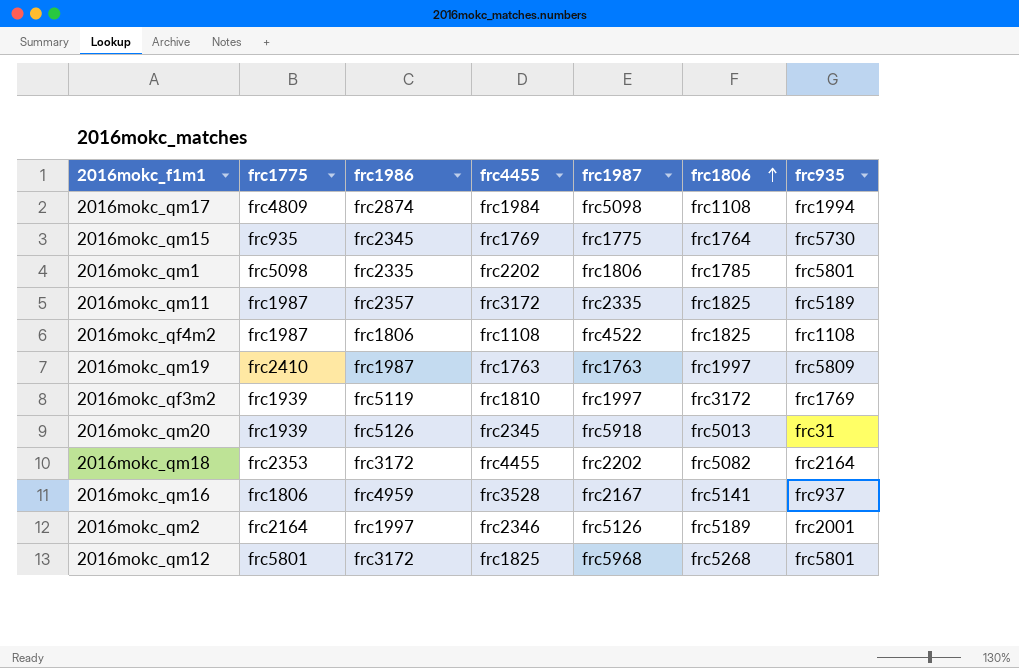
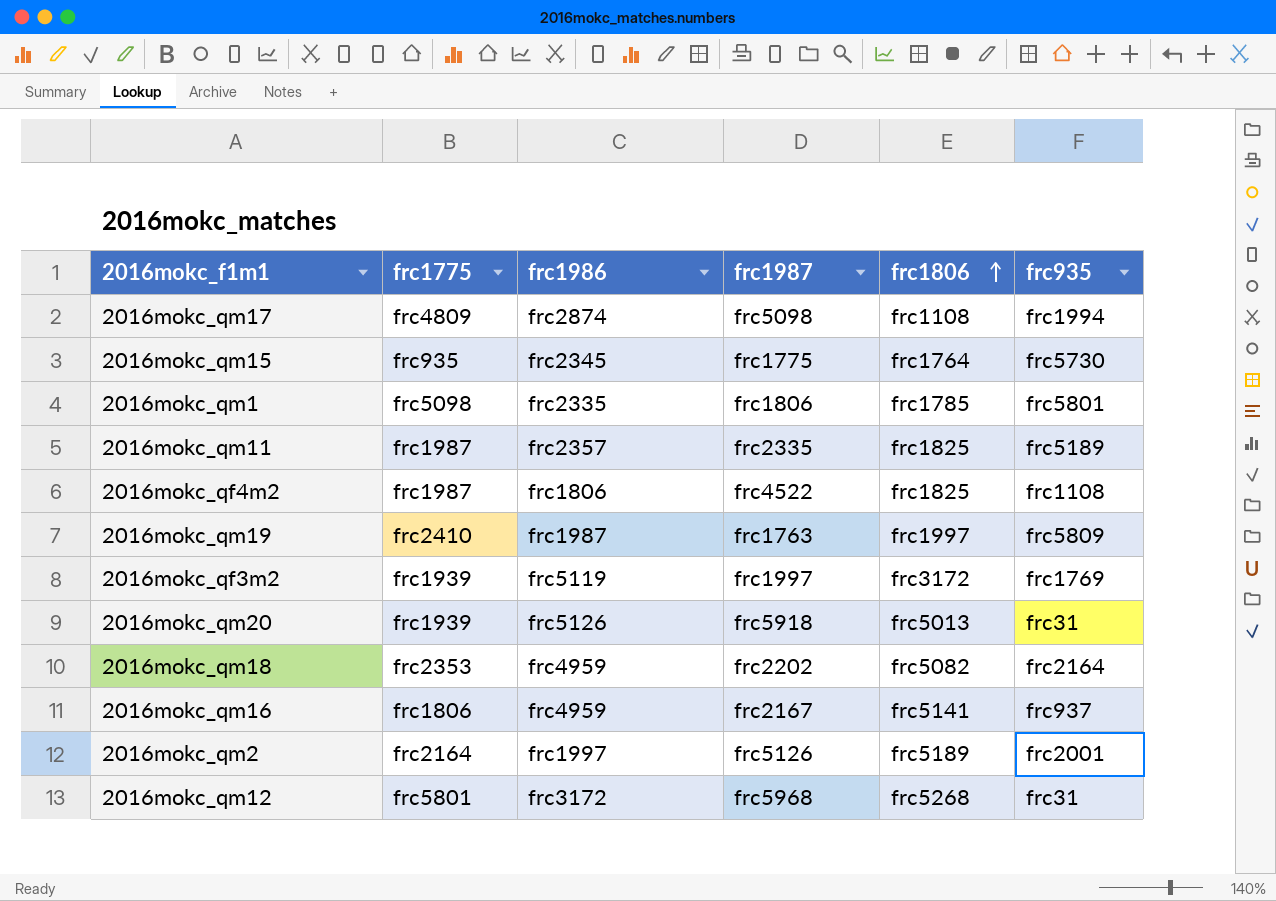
column frc4455 | position: 4 -> none
2016mokc_qm18 | frc1986: frc3172 -> frc4959
2016mokc_qm12 | frc935: frc5801 -> frc31

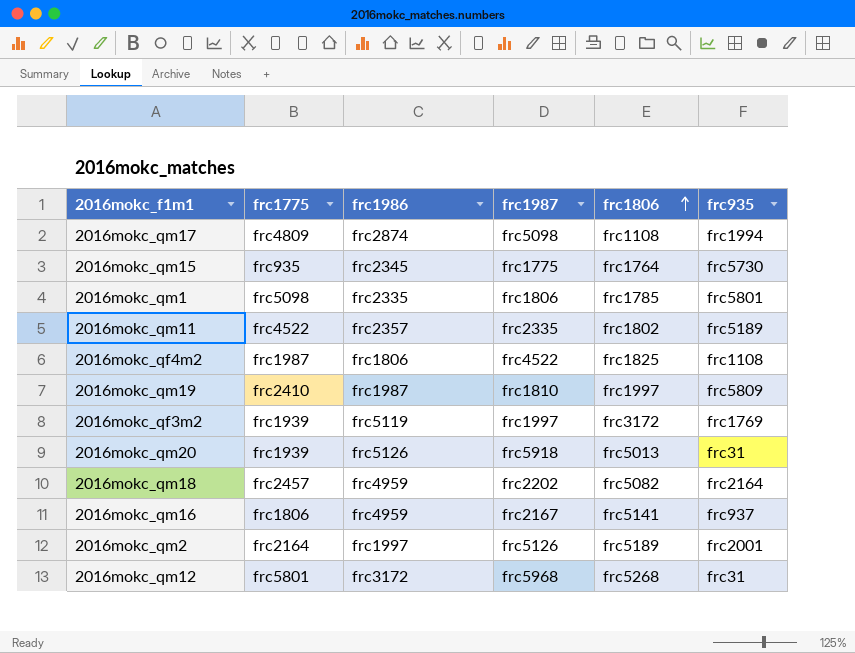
2016mokc_qm11 | frc1775: frc1987 -> frc4522
2016mokc_qm11 | frc1806: frc1825 -> frc1802
2016mokc_qm19 | frc1987: frc1763 -> frc1810
2016mokc_qm18 | frc1775: frc2353 -> frc2457

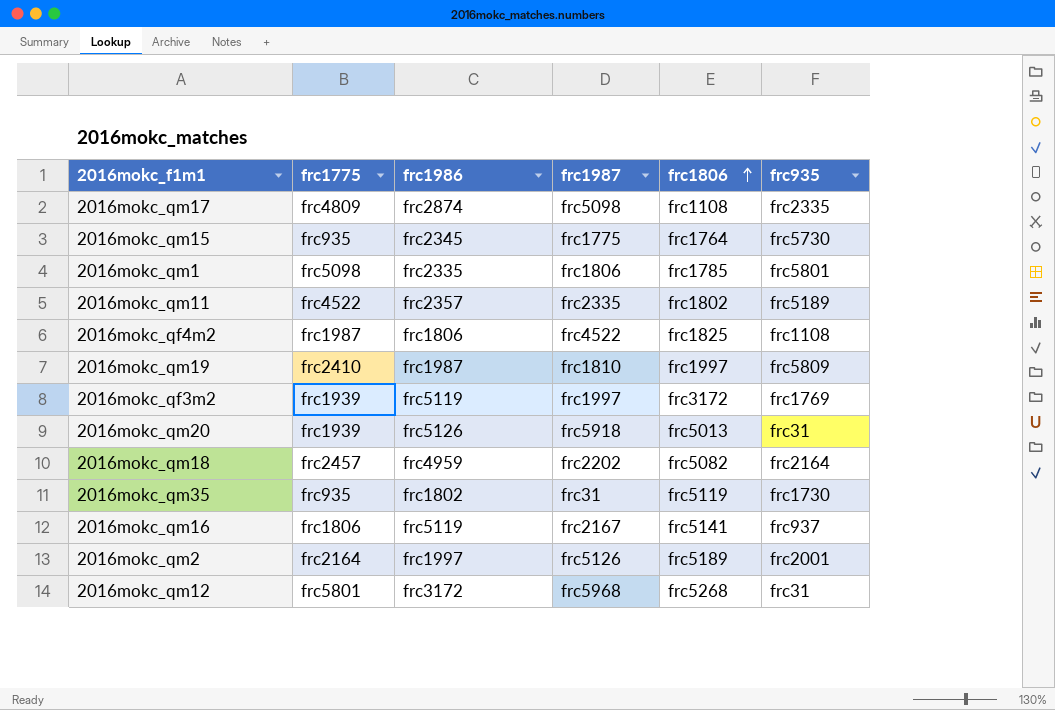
2016mokc_qm17 | frc935: frc1994 -> frc2335
row 2016mokc_qm35: none -> frc935 | frc1802 | frc31 | frc5119 | frc1730
2016mokc_qm16 | frc1986: frc4959 -> frc5119

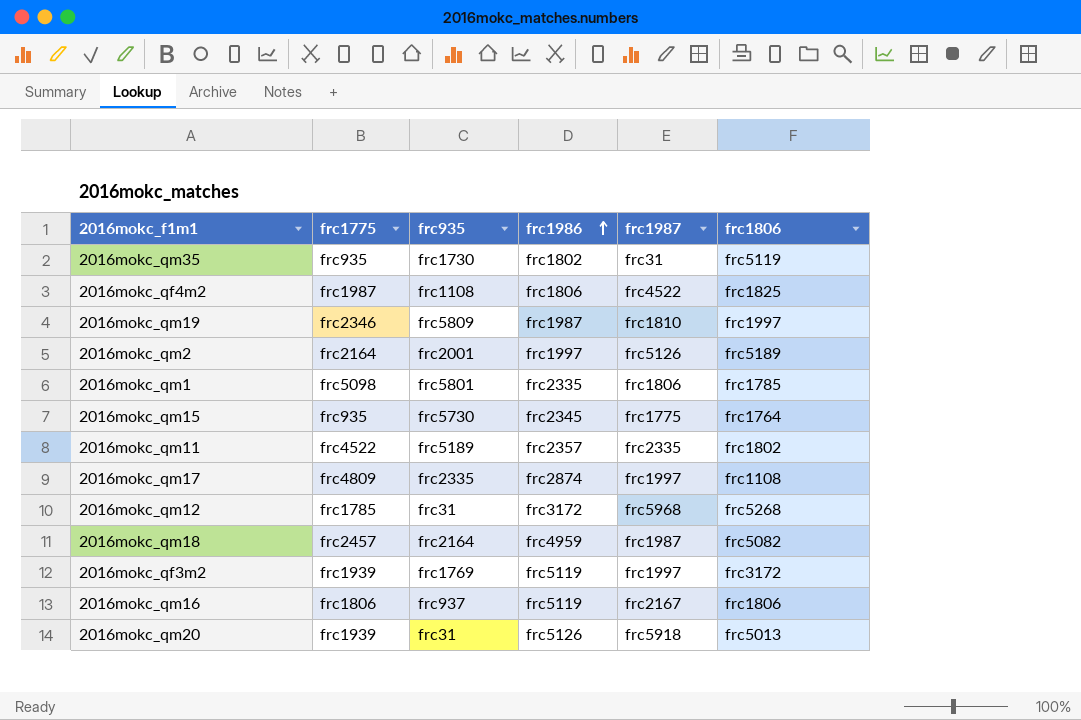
row order: frc1806 ascending -> frc1986 ascending
column frc935 | position: 6 -> 3
2016mokc_qm19 | frc1775: frc2410 -> frc2346
2016mokc_qm17 | frc1987: frc5098 -> frc1997
2016mokc_qm12 | frc1775: frc5801 -> frc1785
2016mokc_qm18 | frc1987: frc2202 -> frc1987
2016mokc_qm16 | frc1806: frc5141 -> frc1806

